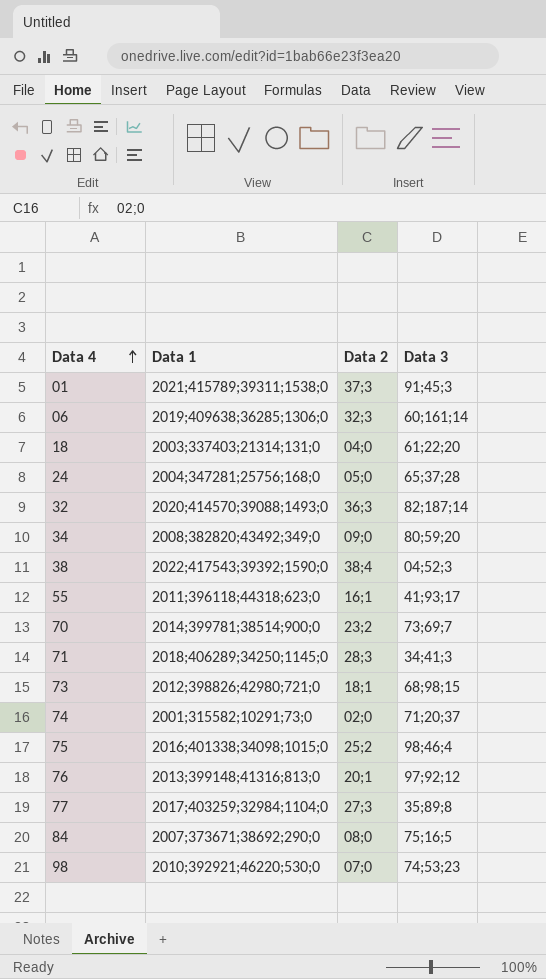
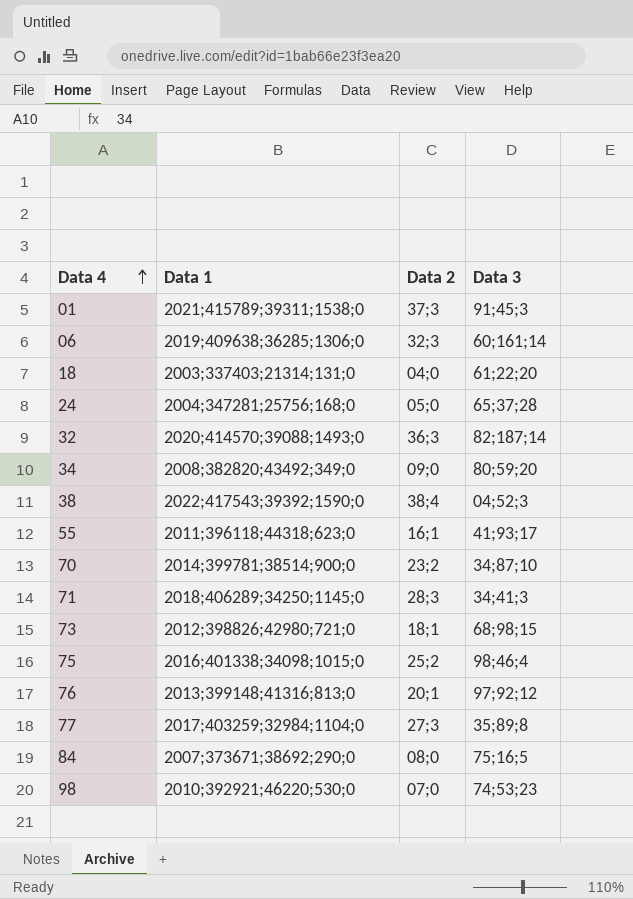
row 74: 2001;315582;10291;73;0 | 02;0 | 71;20;37 -> none
70 | Data 3: 73;69;7 -> 34;87;10

